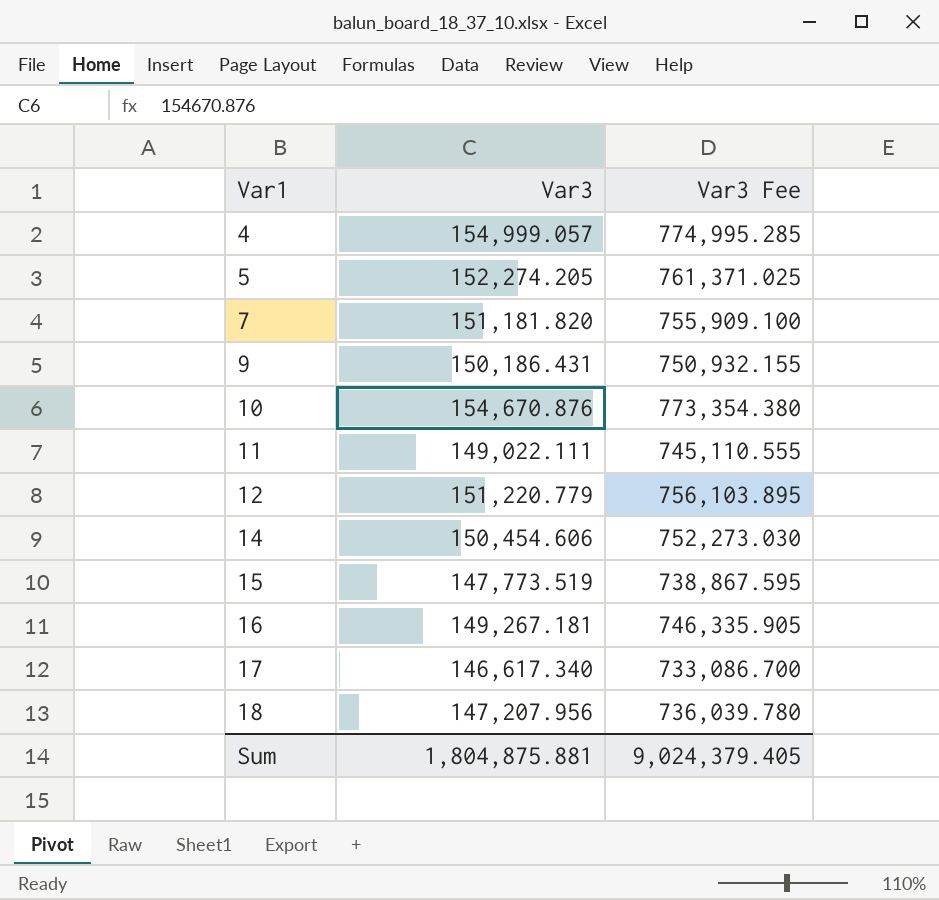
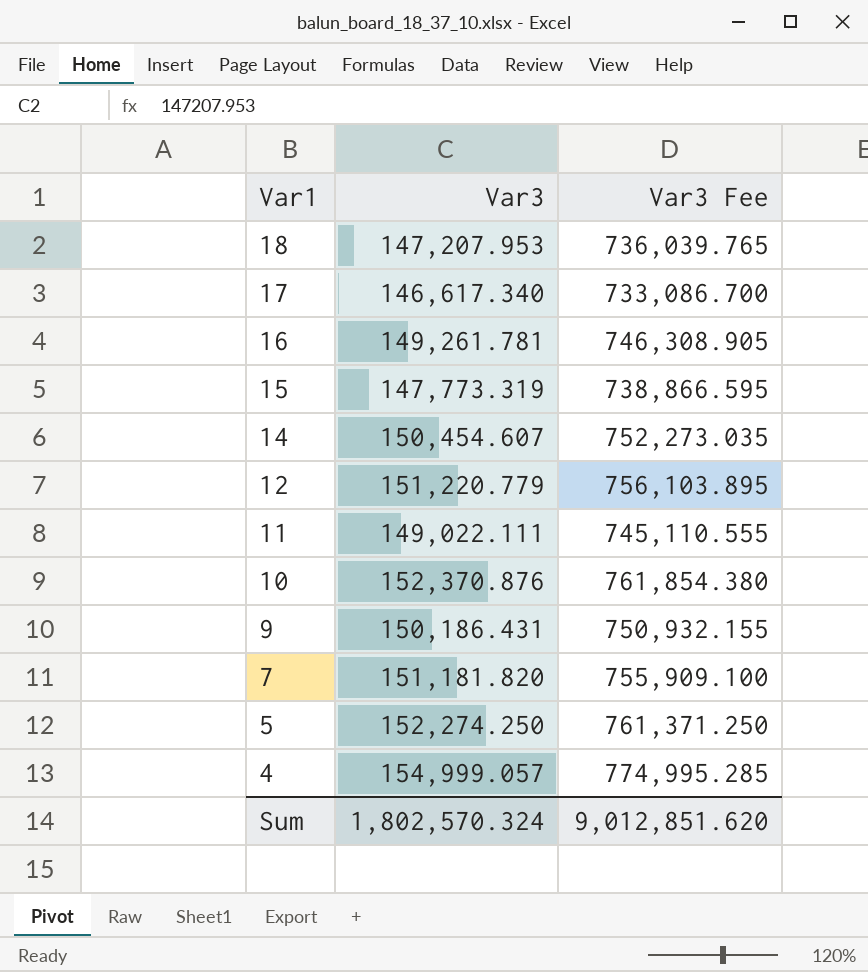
row order: Var1 ascending -> Var1 descending
18 | Var3: 147,207.956 -> 147,207.953
18 | Var3 Fee: 736,039.780 -> 736,039.765
16 | Var3: 149,267.181 -> 149,261.781
16 | Var3 Fee: 746,335.905 -> 746,308.905
15 | Var3: 147,773.519 -> 147,773.319
15 | Var3 Fee: 738,867.595 -> 738,866.595
14 | Var3: 150,454.606 -> 150,454.607
14 | Var3 Fee: 752,273.030 -> 752,273.035
10 | Var3: 154,670.876 -> 152,370.876
10 | Var3 Fee: 773,354.380 -> 761,854.380
5 | Var3: 152,274.205 -> 152,274.250
5 | Var3 Fee: 761,371.025 -> 761,371.250
Sum | Var3: 1,804,875.881 -> 1,802,570.324
Sum | Var3 Fee: 9,024,379.405 -> 9,012,851.620

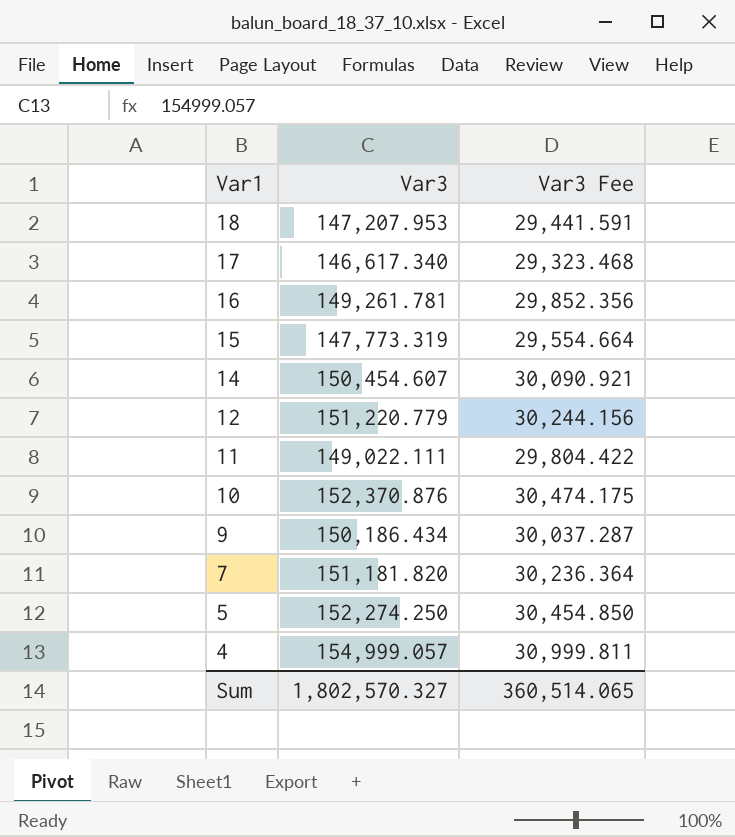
column Var3 Fee | formula: [Var3] * 5 -> [Var3] * 0.2
9 | Var3: 150,186.431 -> 150,186.434
Sum | Var3: 1,802,570.324 -> 1,802,570.327
Sum | Var3 Fee: 9,012,851.620 -> 360,514.065

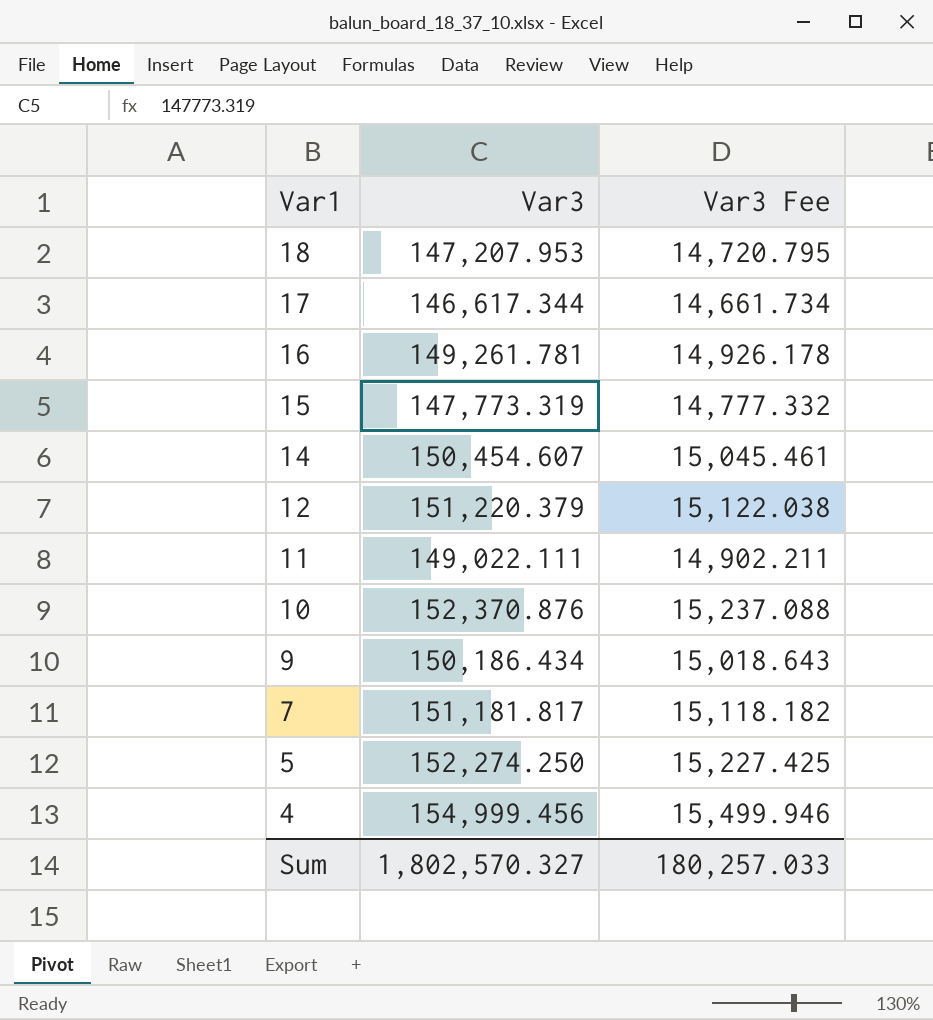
column Var3 Fee | formula: [Var3] * 0.2 -> [Var3] * 0.1
17 | Var3: 146,617.340 -> 146,617.344
12 | Var3: 151,220.779 -> 151,220.379
7 | Var3: 151,181.820 -> 151,181.817
4 | Var3: 154,999.057 -> 154,999.456
Sum | Var3 Fee: 360,514.065 -> 180,257.033

